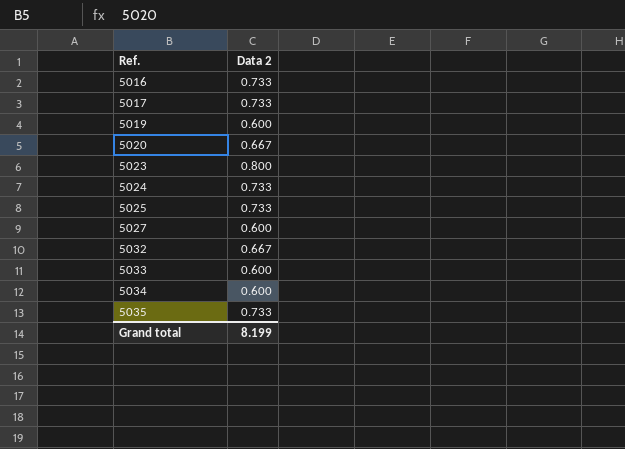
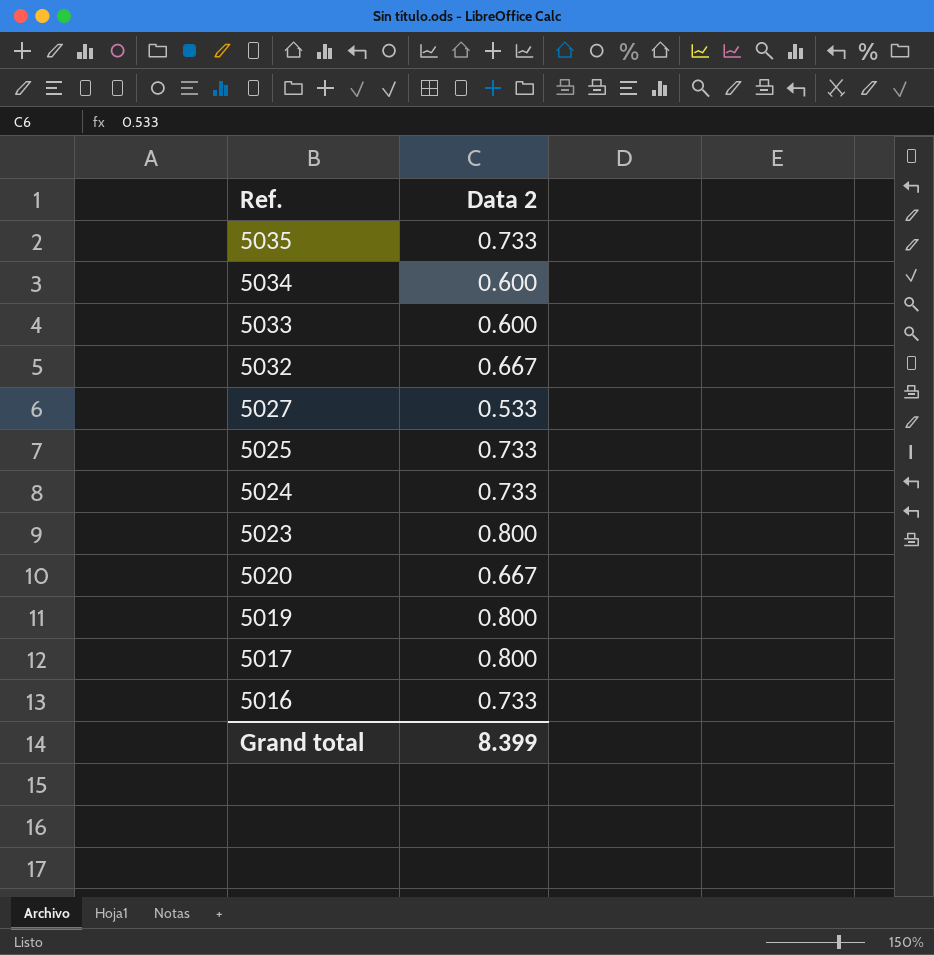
row order: Ref. ascending -> Ref. descending
5027 | Data 2: 0.600 -> 0.533
5019 | Data 2: 0.600 -> 0.800
5017 | Data 2: 0.733 -> 0.800
Grand total | Data 2: 8.199 -> 8.399

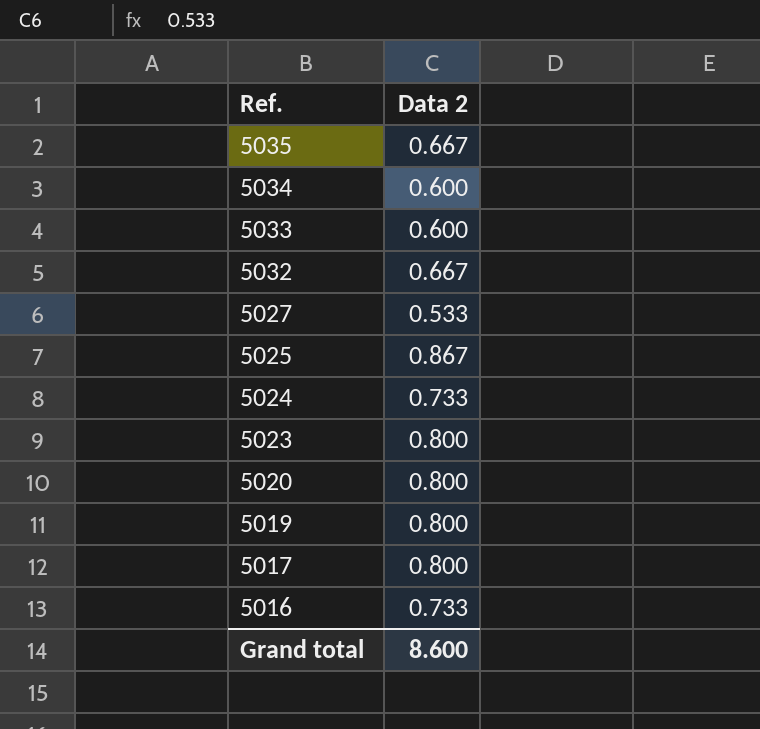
5035 | Data 2: 0.733 -> 0.667
5025 | Data 2: 0.733 -> 0.867
5020 | Data 2: 0.667 -> 0.800
Grand total | Data 2: 8.399 -> 8.600

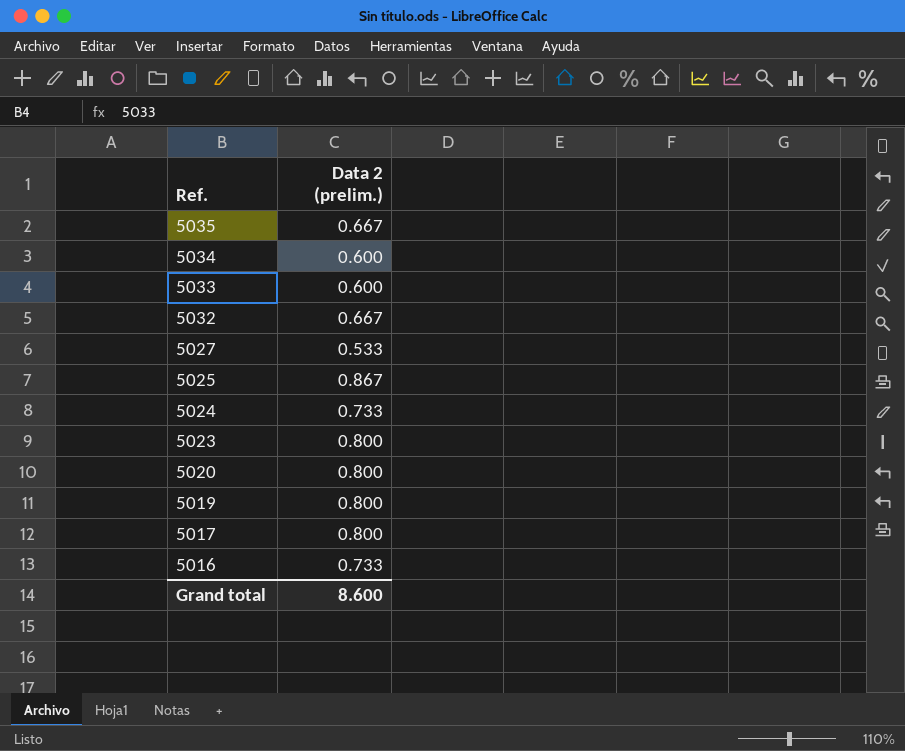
column name: Data 2 -> Data 2 (prelim.)

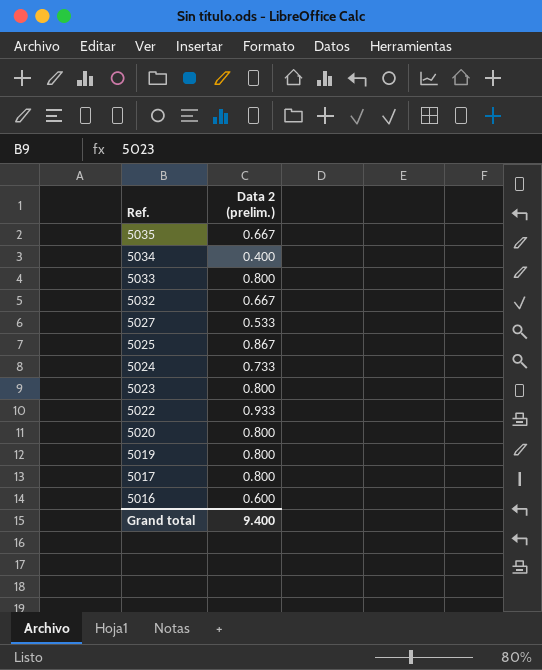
5034 | Data 2 (prelim.): 0.600 -> 0.400
5033 | Data 2 (prelim.): 0.600 -> 0.800
row 5022: none -> 0.933
5016 | Data 2 (prelim.): 0.733 -> 0.600
Grand total | Data 2 (prelim.): 8.600 -> 9.400

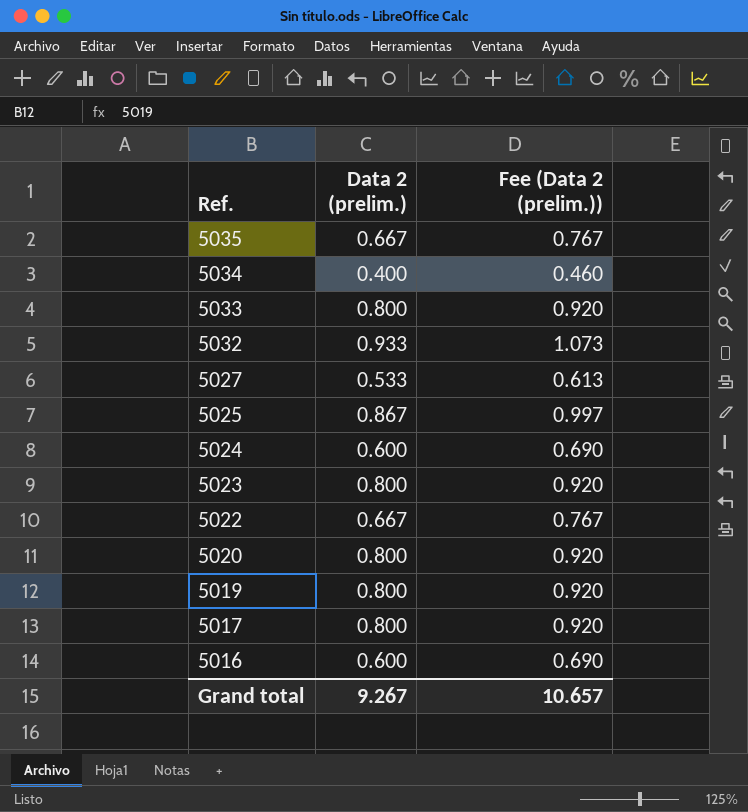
column Fee (Data 2 (prelim.)) | formula: none -> [Data 2 (prelim.)] * 1.15
5032 | Data 2 (prelim.): 0.667 -> 0.933
5024 | Data 2 (prelim.): 0.733 -> 0.600
5022 | Data 2 (prelim.): 0.933 -> 0.667
Grand total | Data 2 (prelim.): 9.400 -> 9.267

